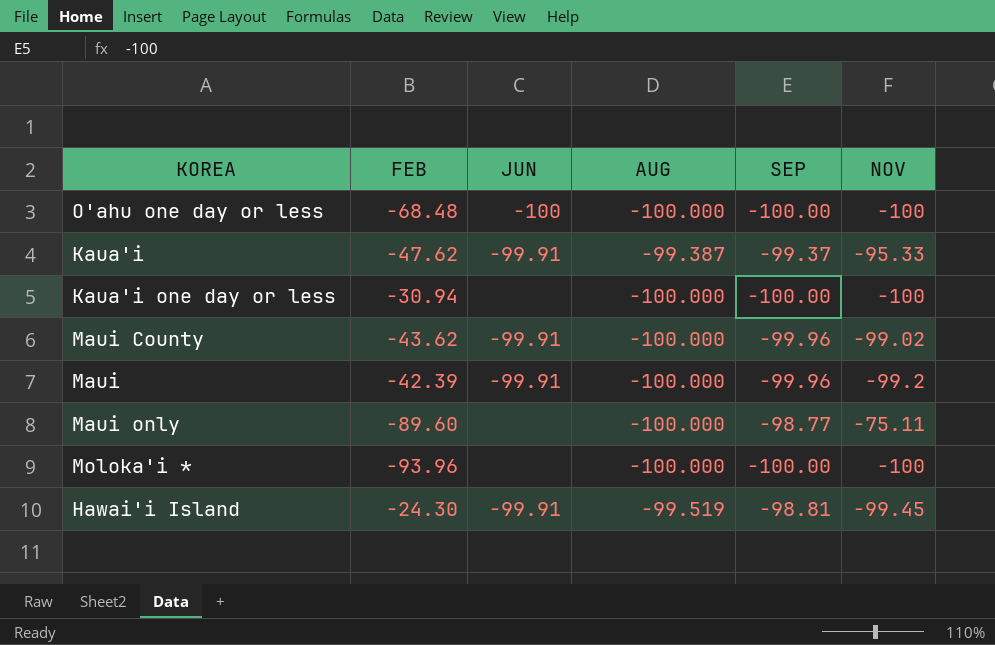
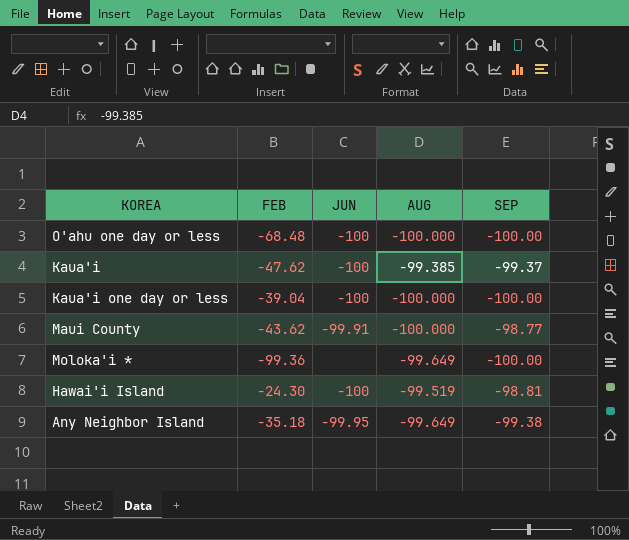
column NOV | position: 6 -> none
row Maui: -42.39 | -99.91 | -100.000 | -99.96 | -99.2 -> none
row Maui only: -89.60 | none | -100.000 | -98.77 | -75.11 -> none
Kaua'i | JUN: -99.91 -> -100
Kaua'i | AUG: -99.387 -> -99.385
Kaua'i one day or less | FEB: -30.94 -> -39.04
Kaua'i one day or less | JUN: none -> -100
Maui County | SEP: -99.96 -> -98.77
Moloka'i * | FEB: -93.96 -> -99.36
Moloka'i * | AUG: -100.000 -> -99.649
Hawai'i Island | JUN: -99.91 -> -100
row Any Neighbor Island: none -> -35.18 | -99.95 | -99.649 | -99.38

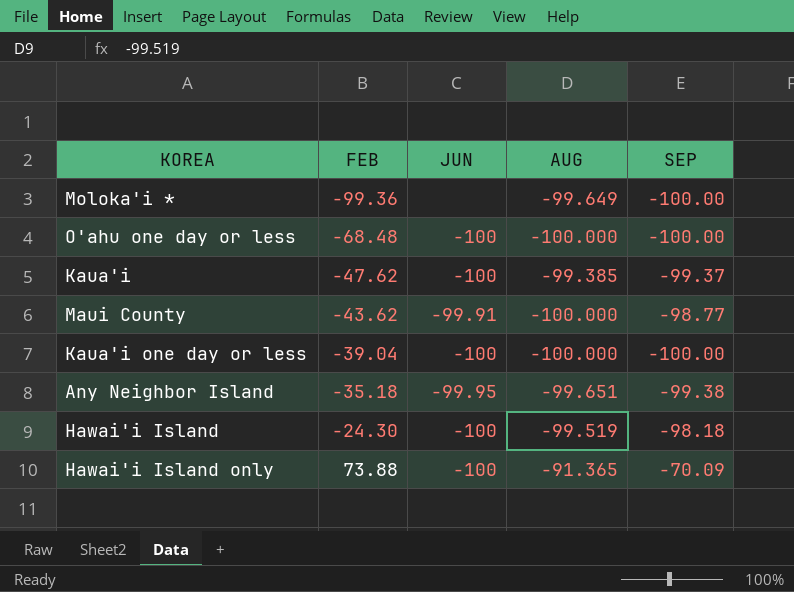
row order: none -> FEB ascending
Any Neighbor Island | AUG: -99.649 -> -99.651
Hawai'i Island | SEP: -98.81 -> -98.18
row Hawai'i Island only: none -> 73.88 | -100 | -91.365 | -70.09

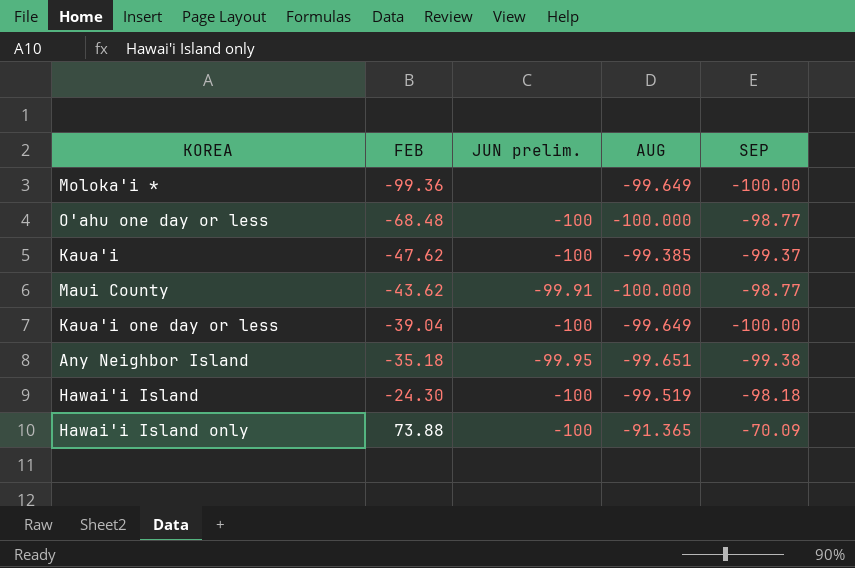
column name: JUN -> JUN prelim.
O'ahu one day or less | SEP: -100.00 -> -98.77
Kaua'i one day or less | AUG: -100.000 -> -99.649

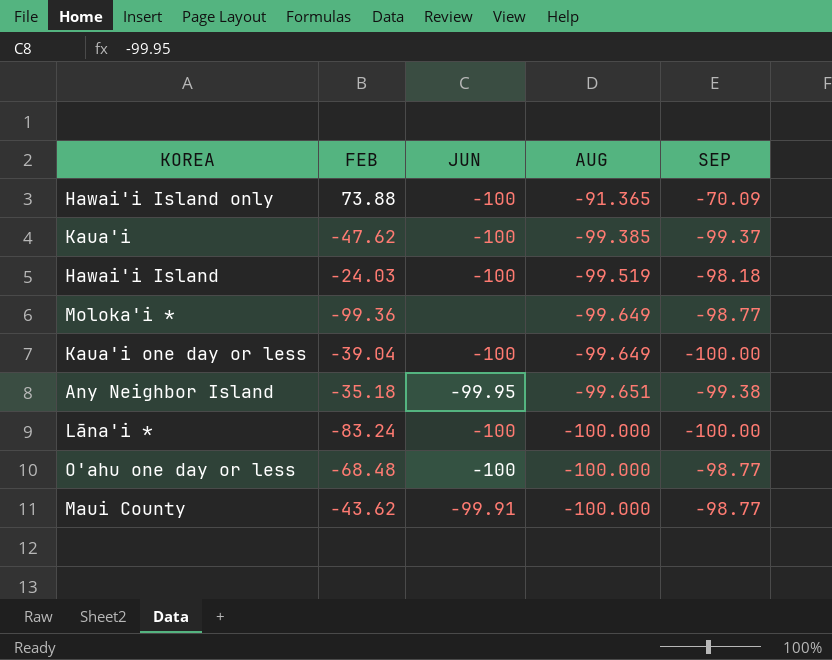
row order: FEB ascending -> AUG descending
column name: JUN prelim. -> JUN
Hawai'i Island | FEB: -24.30 -> -24.03
Moloka'i * | SEP: -100.00 -> -98.77
row Lāna'i *: none -> -83.24 | -100 | -100.000 | -100.00

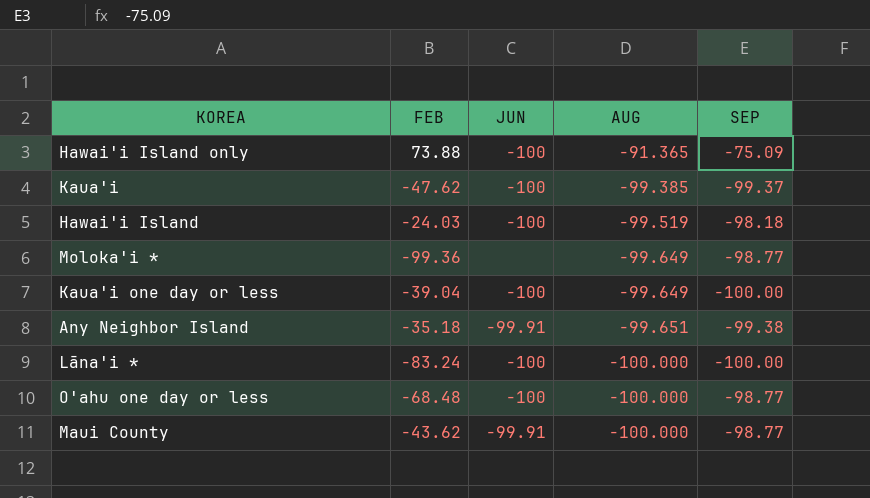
Hawai'i Island only | SEP: -70.09 -> -75.09
Any Neighbor Island | JUN: -99.95 -> -99.91

